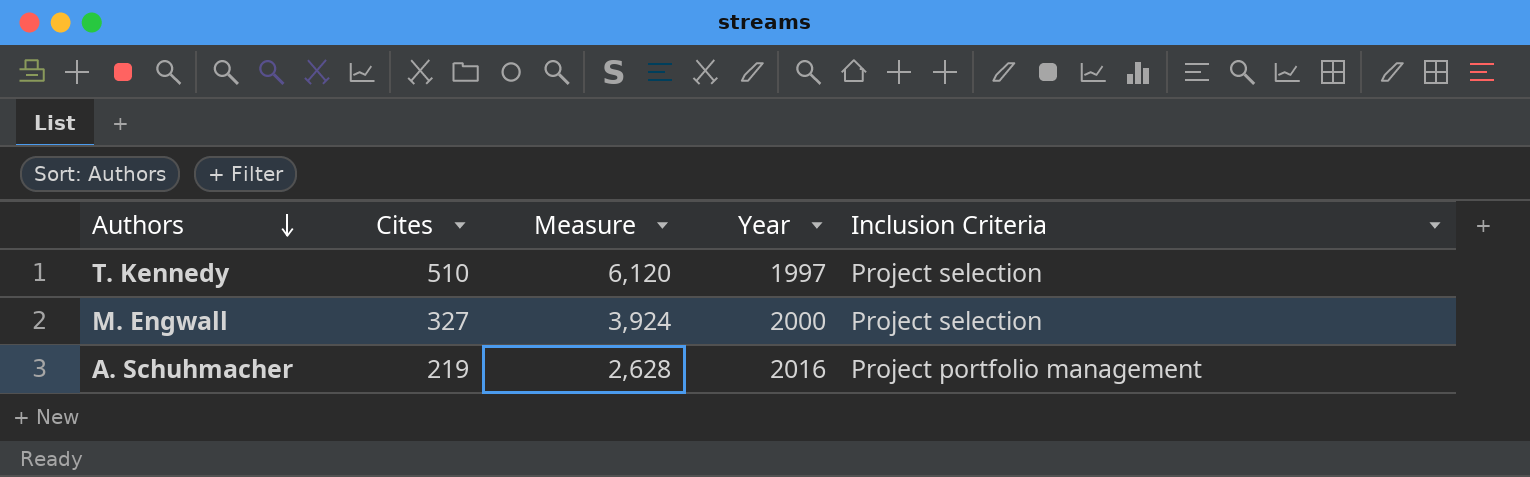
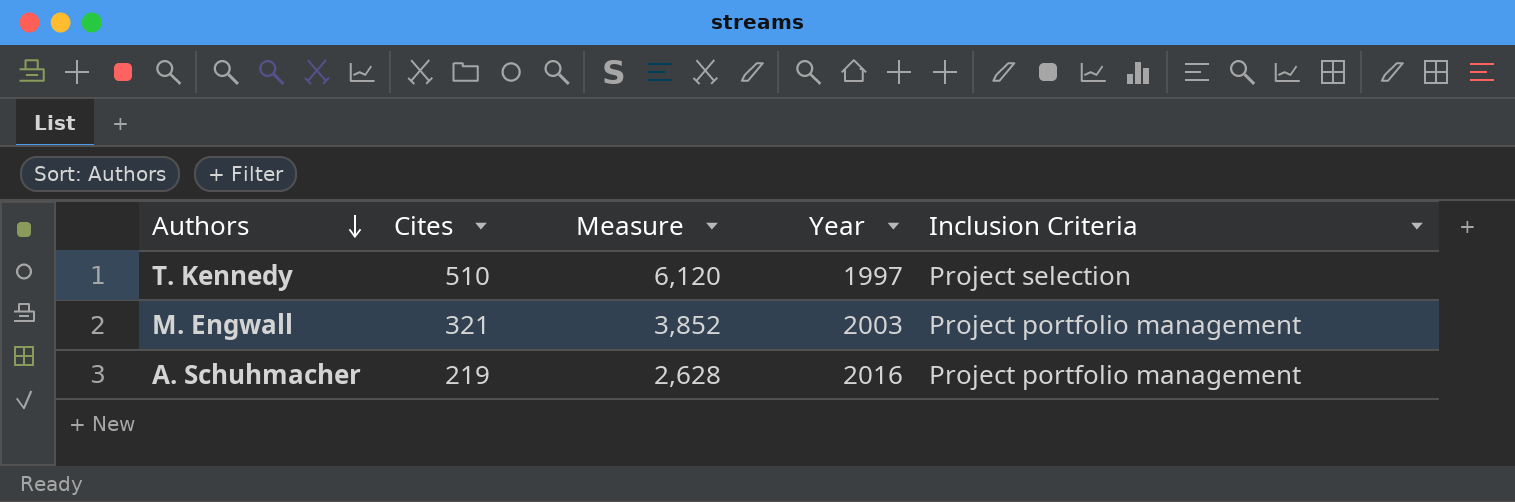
M. Engwall | Cites: 327 -> 321
M. Engwall | Measure: 3,924 -> 3,852
M. Engwall | Year: 2000 -> 2003
M. Engwall | Inclusion Criteria: Project selection -> Project portfolio management

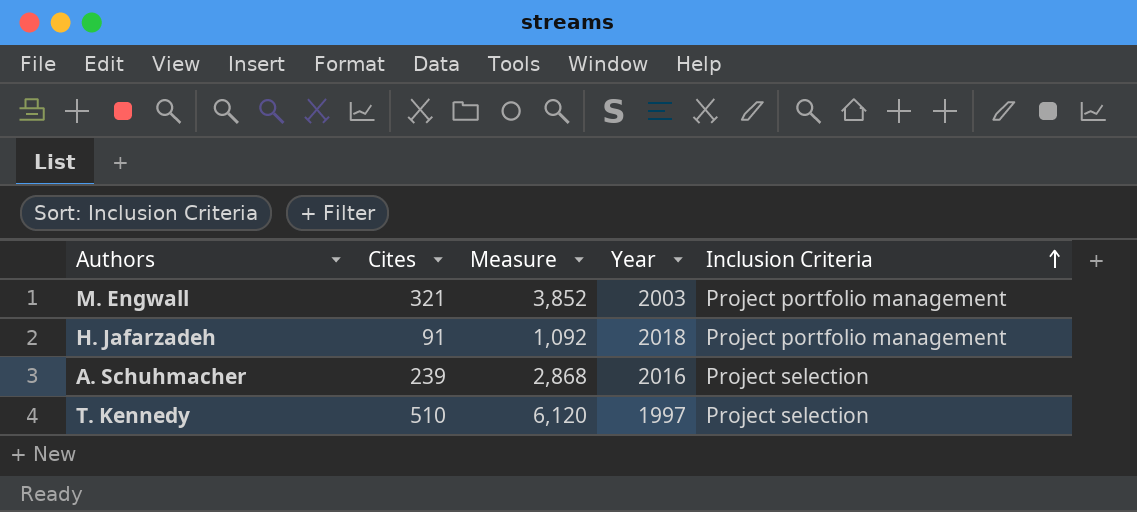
row order: Authors descending -> Inclusion Criteria ascending
row H. Jafarzadeh: none -> 91 | 1,092 | 2018 | Project portfolio management
A. Schuhmacher | Cites: 219 -> 239
A. Schuhmacher | Measure: 2,628 -> 2,868
A. Schuhmacher | Inclusion Criteria: Project portfolio management -> Project selection

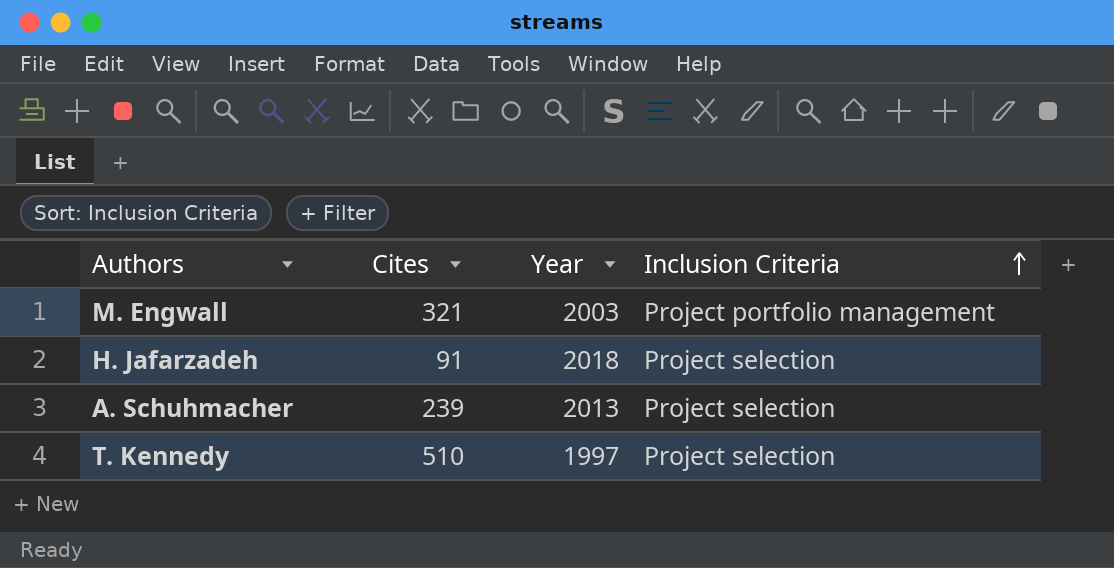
column Measure | formula: [Cites] * 12 -> none
H. Jafarzadeh | Inclusion Criteria: Project portfolio management -> Project selection
A. Schuhmacher | Year: 2016 -> 2013

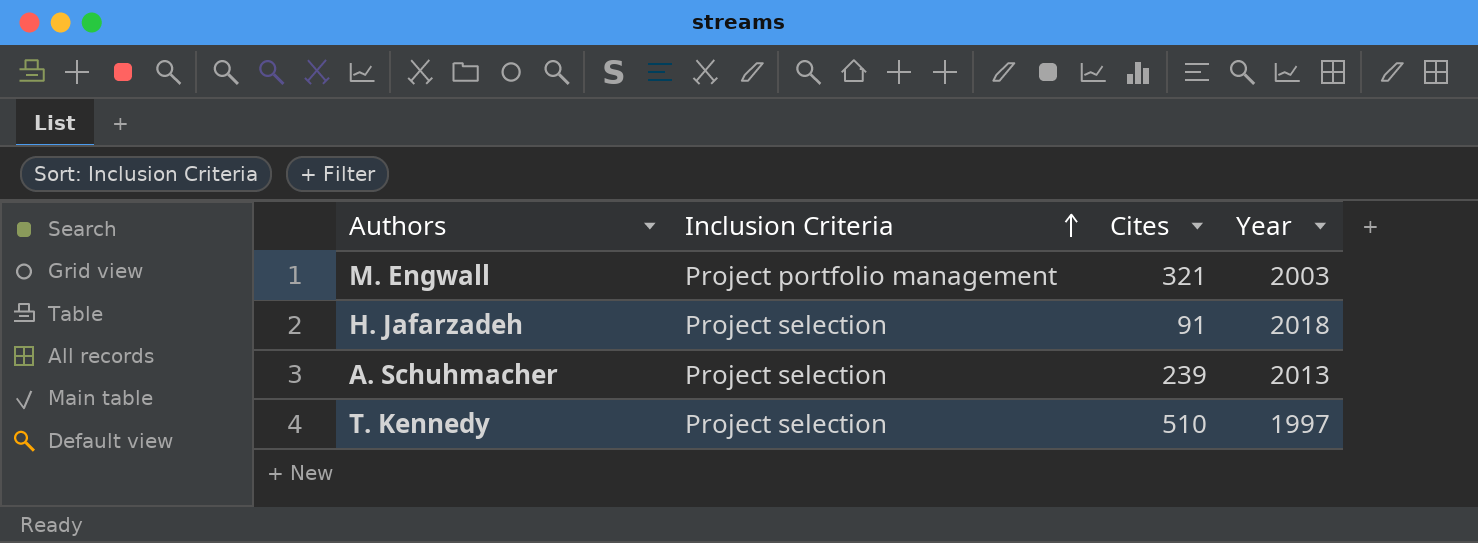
column Inclusion Criteria | position: 4 -> 2

